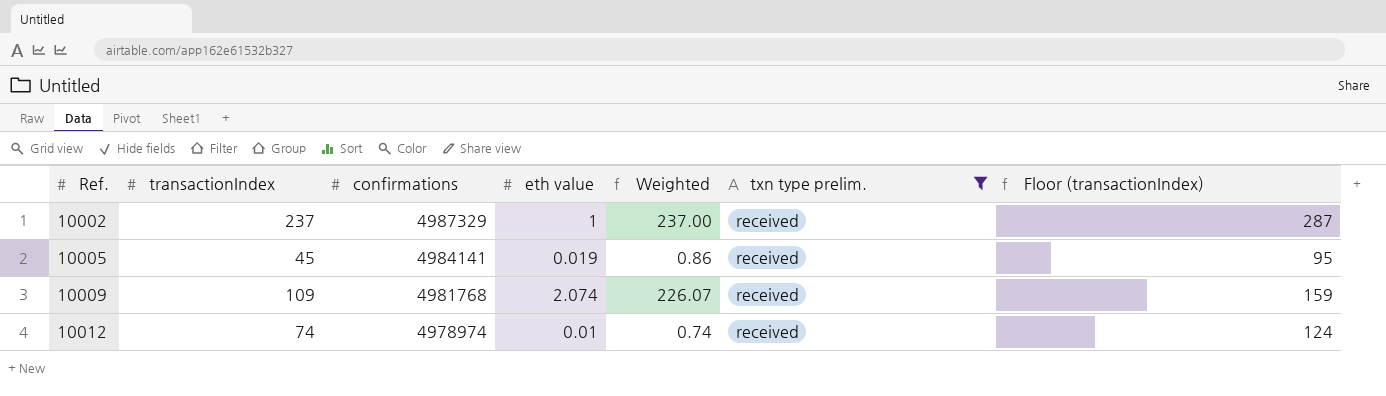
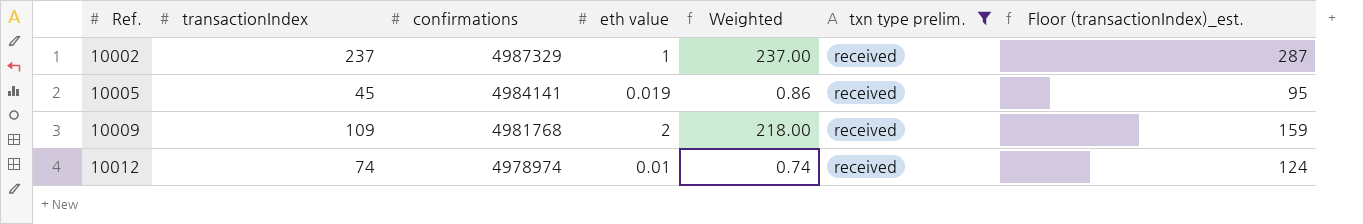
column name: Floor (transactionIndex) -> Floor (transactionIndex)_est.
10009 | eth value: 2.074 -> 2
10009 | Weighted: 226.07 -> 218.00

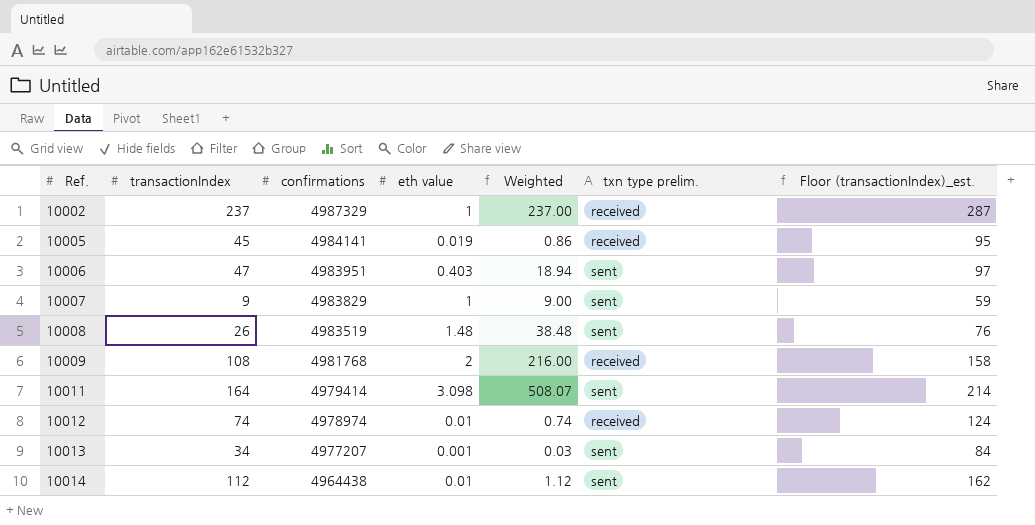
filter: txn type prelim. = received -> none
10009 | transactionIndex: 109 -> 108
10009 | Weighted: 218.00 -> 216.00
10009 | Floor (transactionIndex)_est.: 159 -> 158

